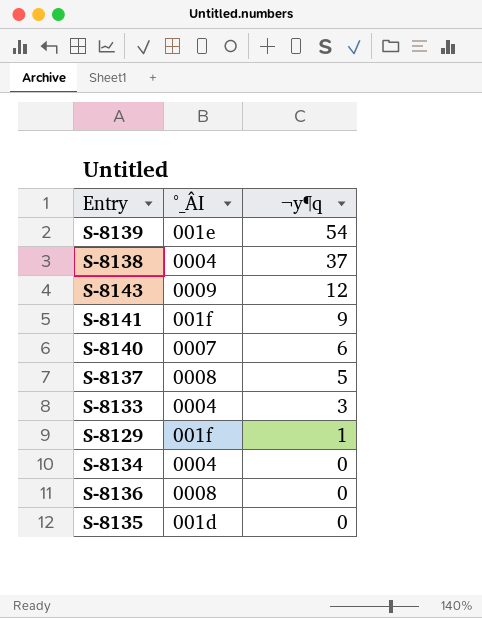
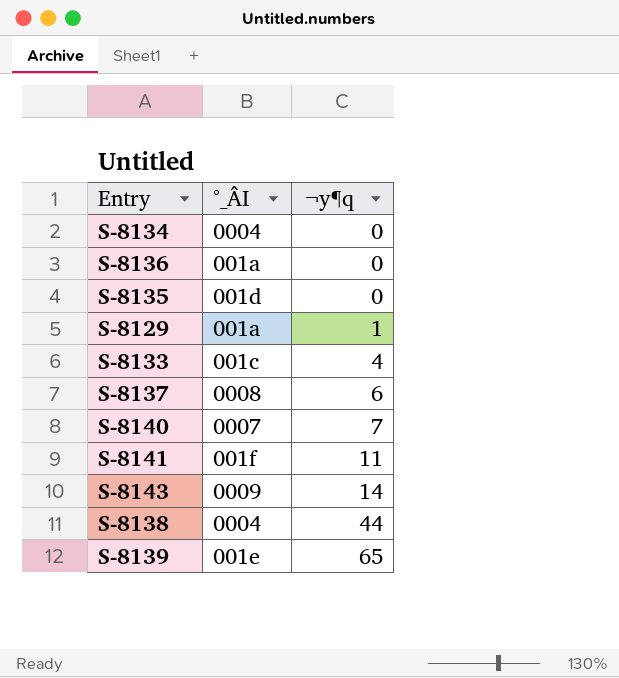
row order: ¬y¶q descending -> ¬y¶q ascending
S-8136 | °_ÂI: 0008 -> 001a
S-8129 | °_ÂI: 001f -> 001a
S-8133 | °_ÂI: 0004 -> 001c
S-8133 | ¬y¶q: 3 -> 4
S-8137 | ¬y¶q: 5 -> 6
S-8140 | ¬y¶q: 6 -> 7
S-8141 | ¬y¶q: 9 -> 11
S-8143 | ¬y¶q: 12 -> 14
S-8138 | ¬y¶q: 37 -> 44
S-8139 | ¬y¶q: 54 -> 65

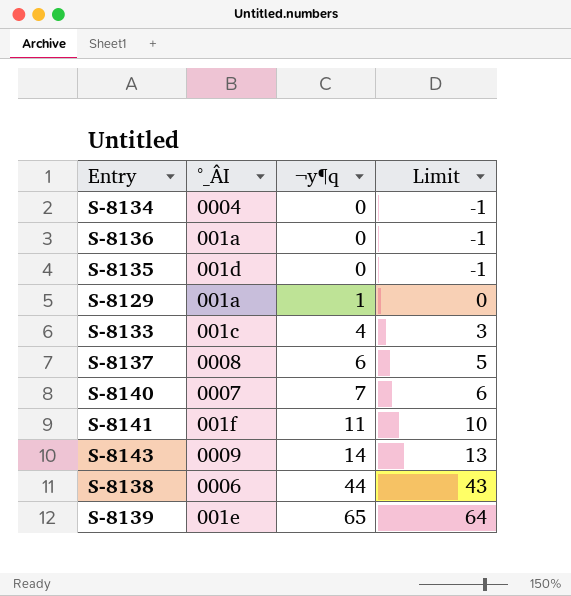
column Limit | formula: none -> [¬y¶q] - 1
S-8138 | °_ÂI: 0004 -> 0006

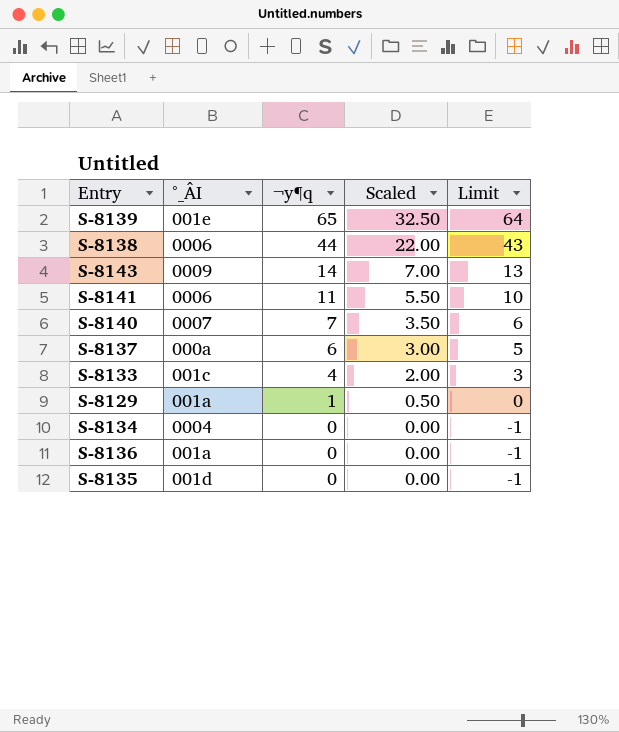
row order: ¬y¶q ascending -> ¬y¶q descending
column Scaled | formula: none -> [¬y¶q] * 0.5
S-8141 | °_ÂI: 001f -> 0006
S-8137 | °_ÂI: 0008 -> 000a

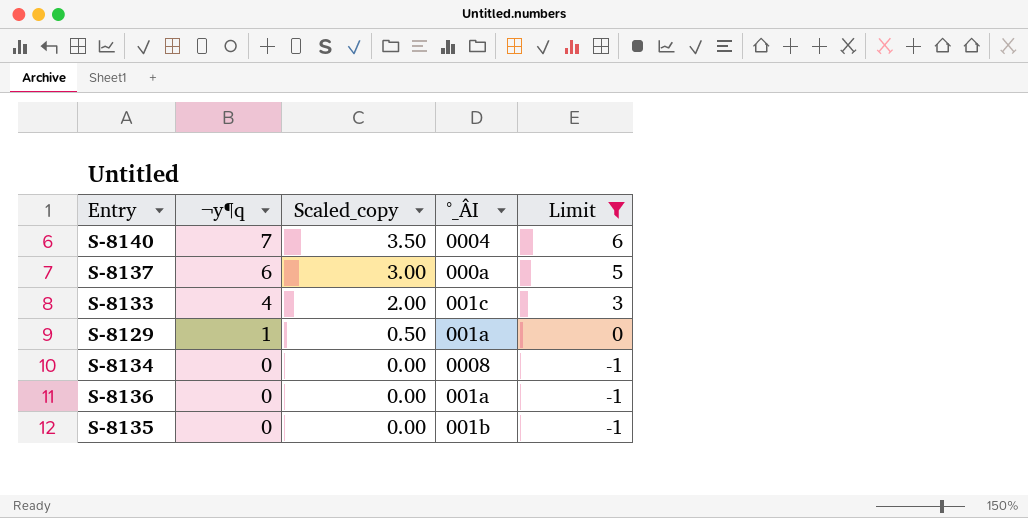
filter: none -> Limit <= 6
column name: Scaled -> Scaled_copy
column °_ÂI | position: 2 -> 4
S-8140 | °_ÂI: 0007 -> 0004
S-8134 | °_ÂI: 0004 -> 0008
S-8135 | °_ÂI: 001d -> 001b

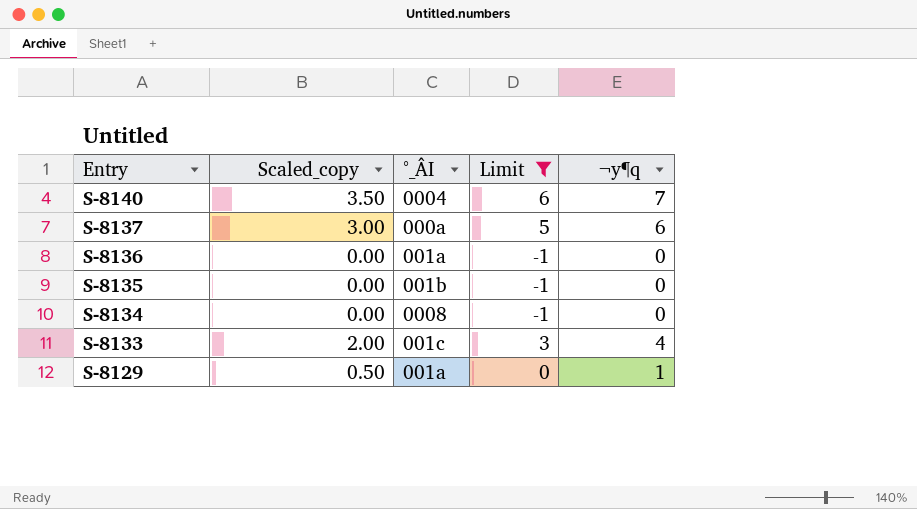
row order: ¬y¶q descending -> Entry descending
column ¬y¶q | position: 2 -> 5

